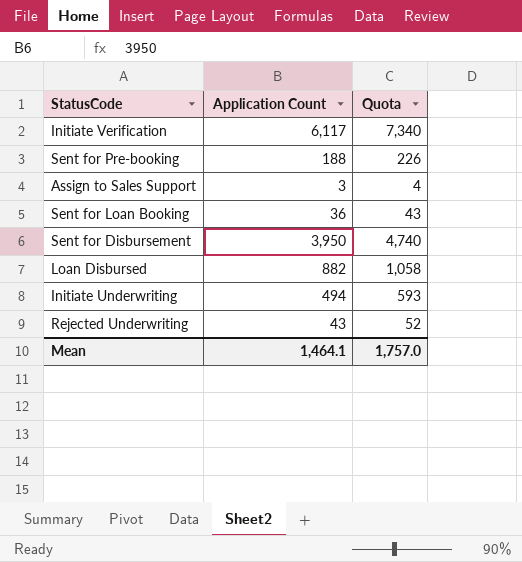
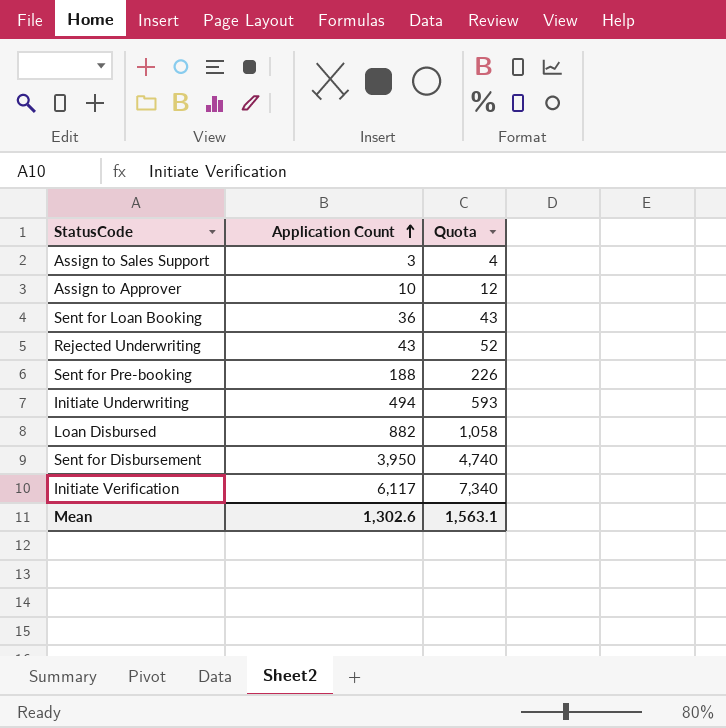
row order: none -> Application Count ascending
row Assign to Approver: none -> 10 | 12
Mean | Application Count: 1,464.1 -> 1,302.6
Mean | Quota: 1,757.0 -> 1,563.1

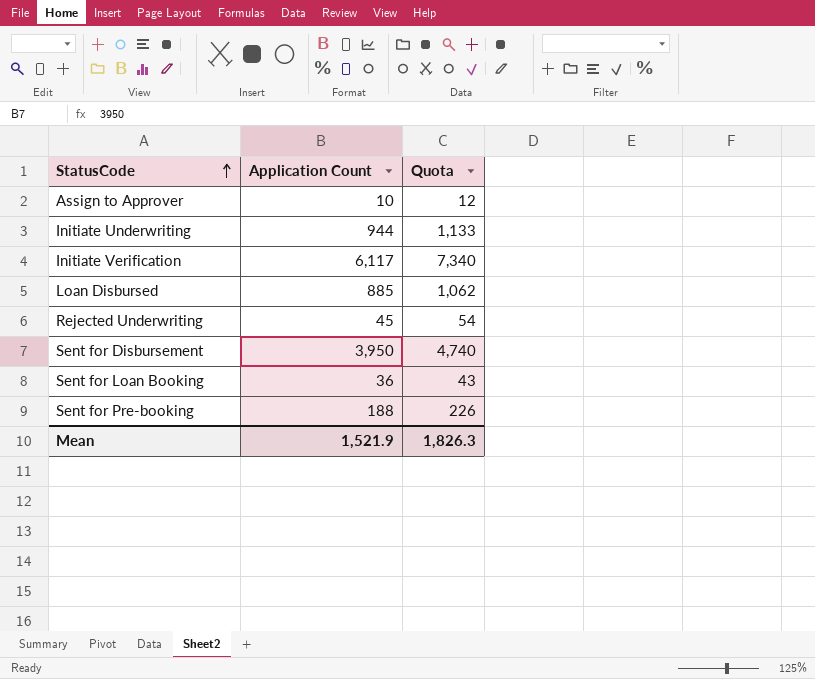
row order: Application Count ascending -> StatusCode ascending
row Assign to Sales Support: 3 | 4 -> none
Initiate Underwriting | Application Count: 494 -> 944
Initiate Underwriting | Quota: 593 -> 1,133
Loan Disbursed | Application Count: 882 -> 885
Loan Disbursed | Quota: 1,058 -> 1,062
Rejected Underwriting | Application Count: 43 -> 45
Rejected Underwriting | Quota: 52 -> 54
Mean | Application Count: 1,302.6 -> 1,521.9
Mean | Quota: 1,563.1 -> 1,826.3

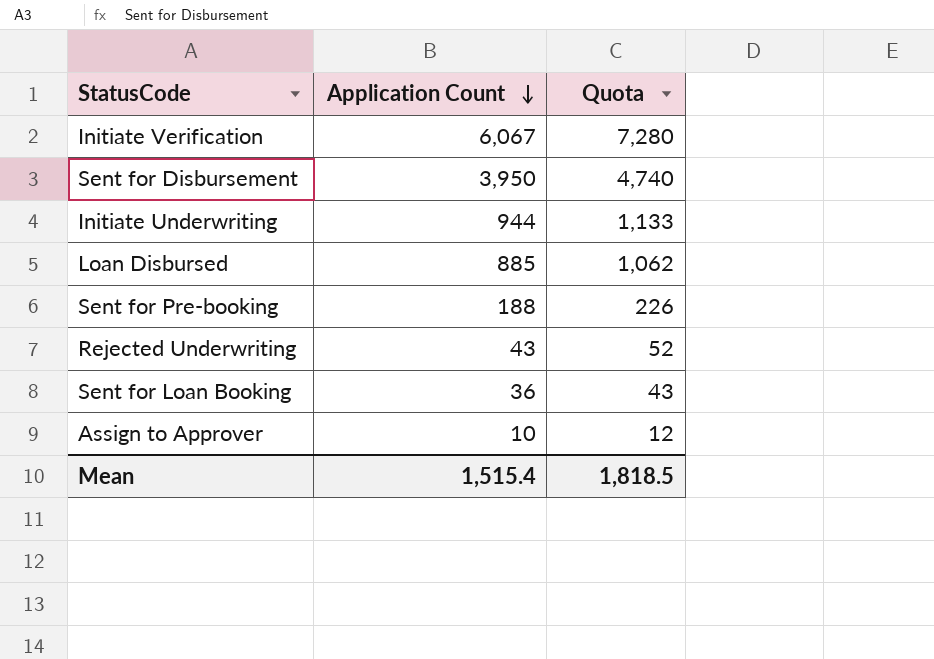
row order: StatusCode ascending -> Application Count descending
Initiate Verification | Application Count: 6,117 -> 6,067
Initiate Verification | Quota: 7,340 -> 7,280
Rejected Underwriting | Application Count: 45 -> 43
Rejected Underwriting | Quota: 54 -> 52
Mean | Application Count: 1,521.9 -> 1,515.4
Mean | Quota: 1,826.3 -> 1,818.5

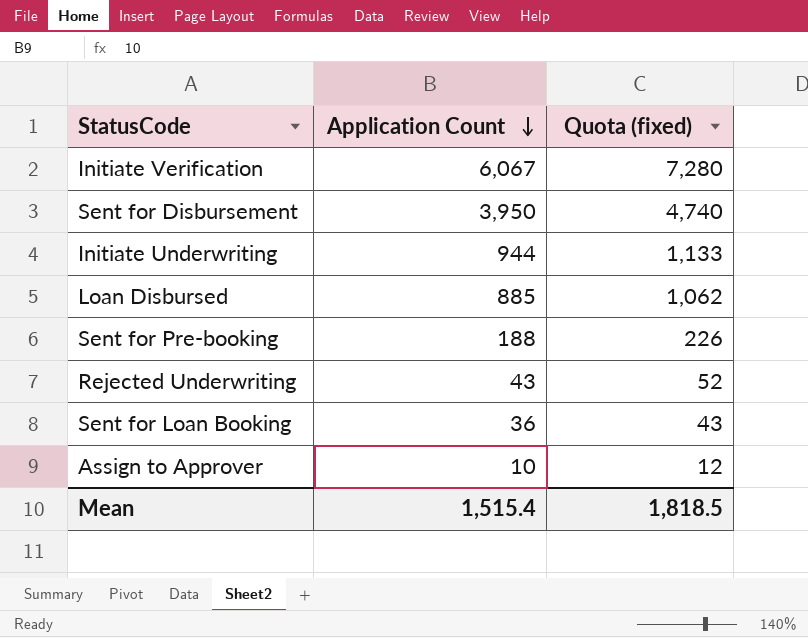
column name: Quota -> Quota (fixed)

